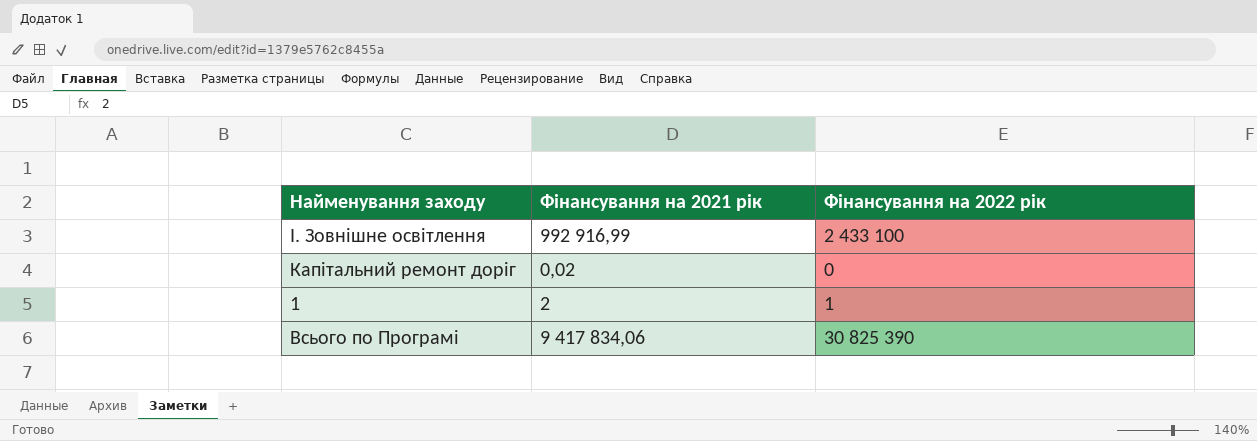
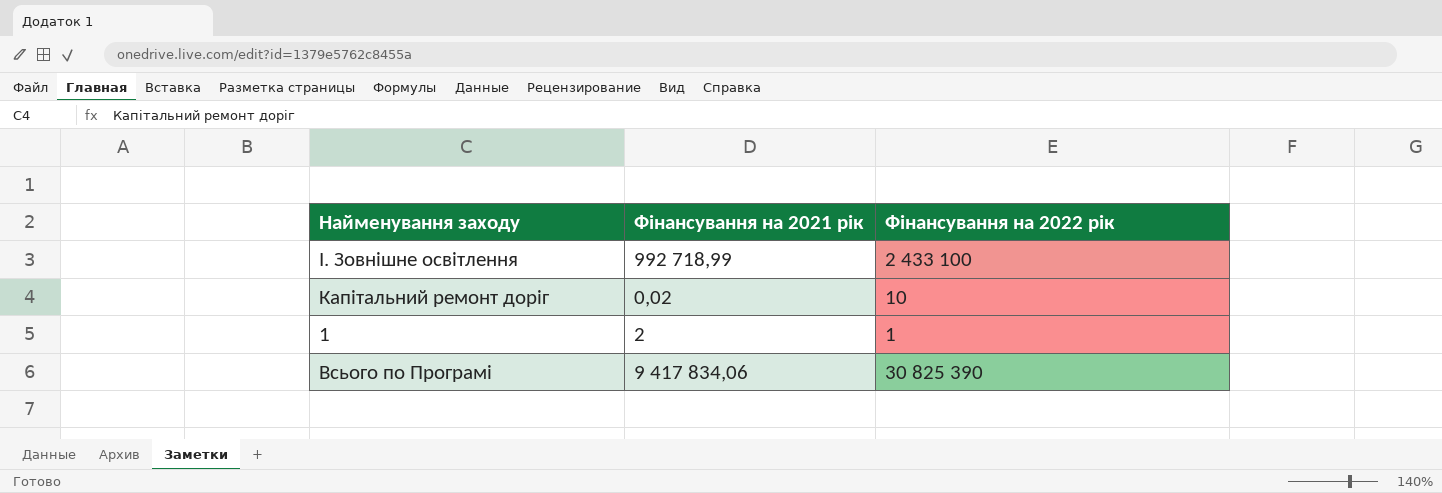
І. Зовнішне освітлення | Фінансування на 2021 рік: 992 916,99 -> 992 718,99
Капітальний ремонт доріг | Фінансування на 2022 рік: 0 -> 10

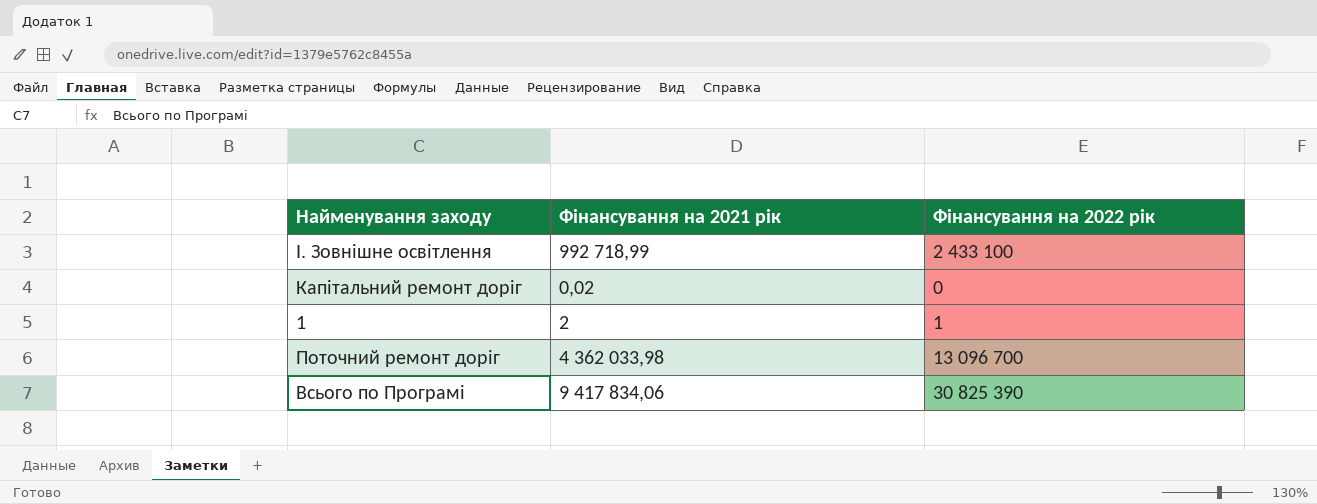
Капітальний ремонт доріг | Фінансування на 2022 рік: 10 -> 0
row Поточний ремонт доріг: none -> 4 362 033,98 | 13 096 700

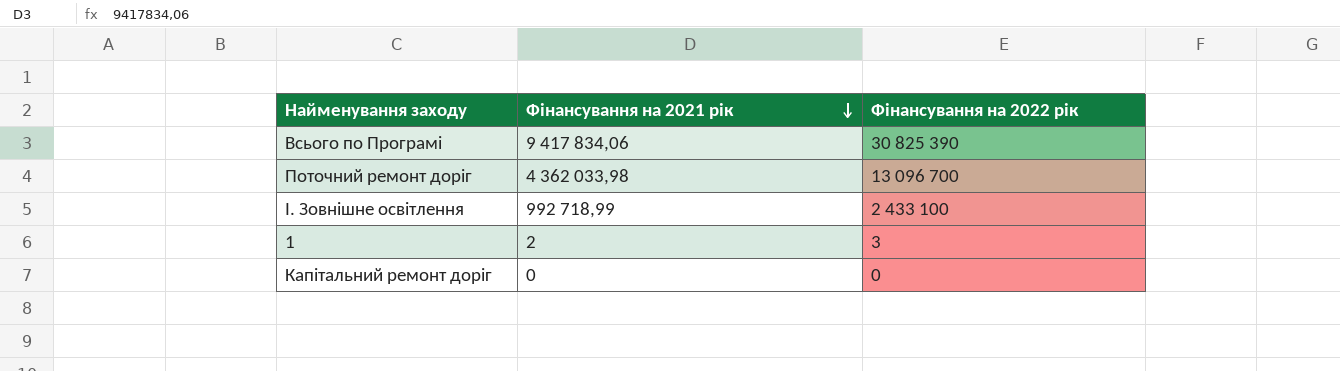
row order: none -> Фінансування на 2021 рік descending
1 | Фінансування на 2022 рік: 1 -> 3
Капітальний ремонт доріг | Фінансування на 2021 рік: 0,02 -> 0

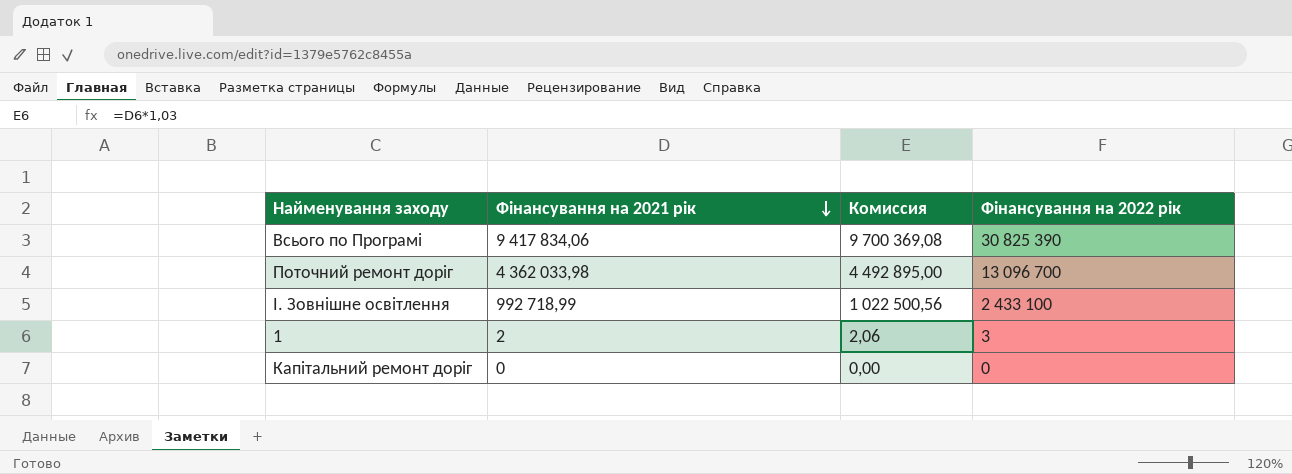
column Комиссия | formula: none -> [Фінансування на 2021 рік] * 1,03

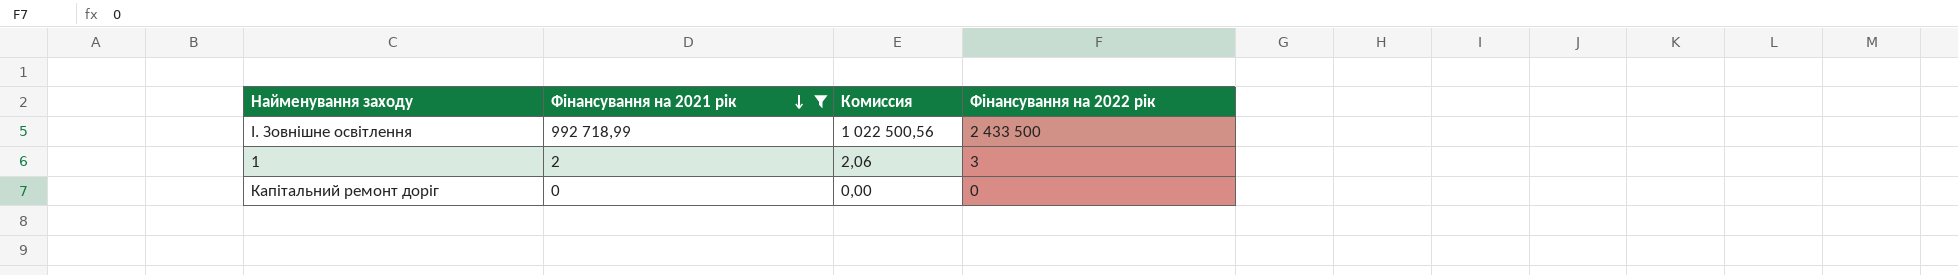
filter: none -> Фінансування на 2021 рік <= 992 718,99
І. Зовнішне освітлення | Фінансування на 2022 рік: 2 433 100 -> 2 433 500

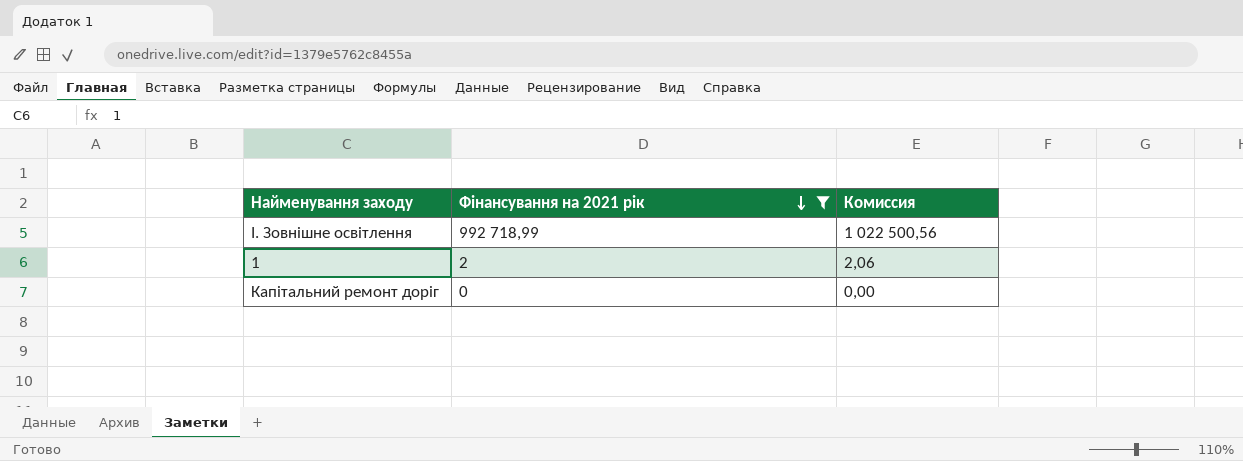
column Фінансування на 2022 рік | position: 4 -> none

